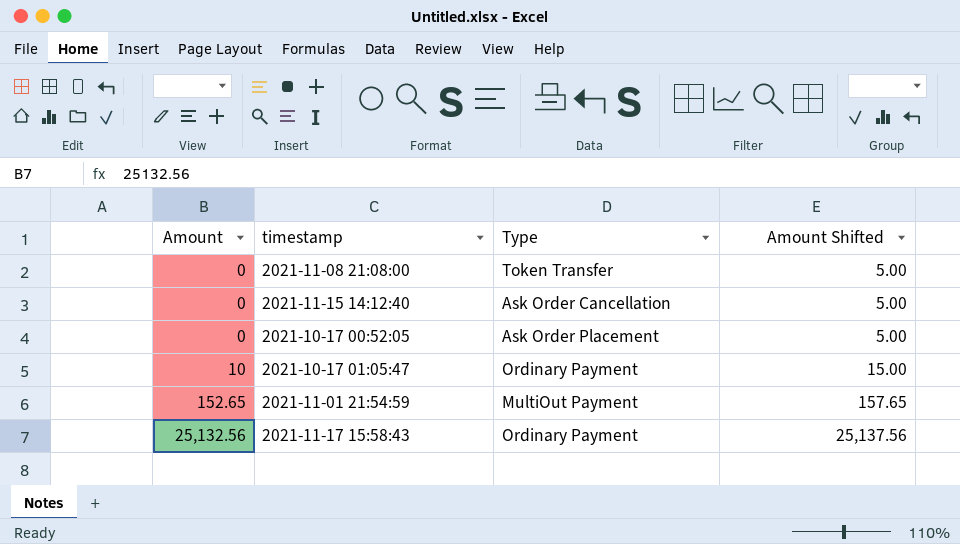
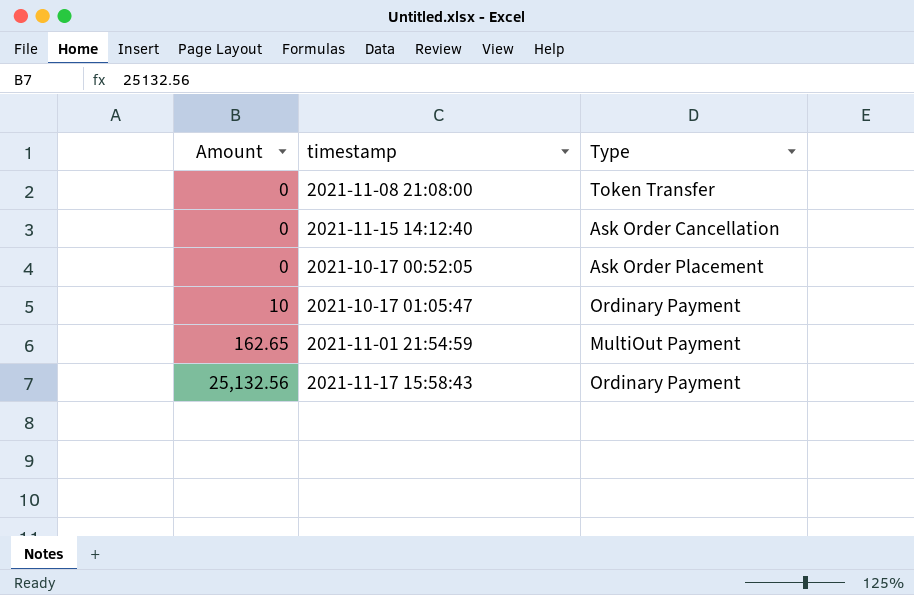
column Amount Shifted | formula: [Amount] + 5 -> none
2021-11-01 21:54:59 | Amount: 152.65 -> 162.65

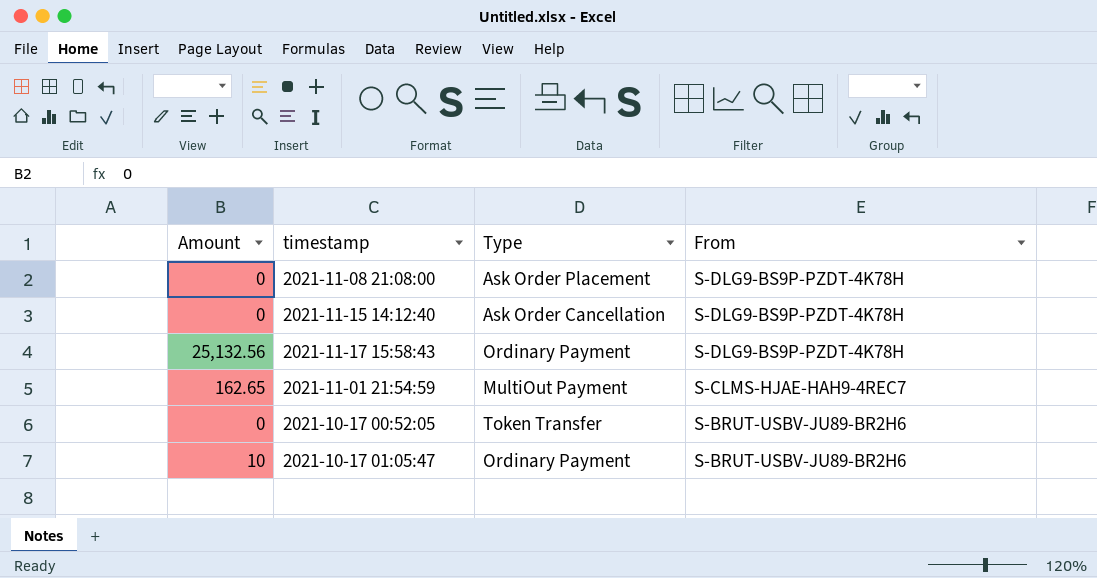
row order: Amount ascending -> From descending
column From | position: none -> 4
2021-11-08 21:08:00 | Type: Token Transfer -> Ask Order Placement
2021-10-17 00:52:05 | Type: Ask Order Placement -> Token Transfer

